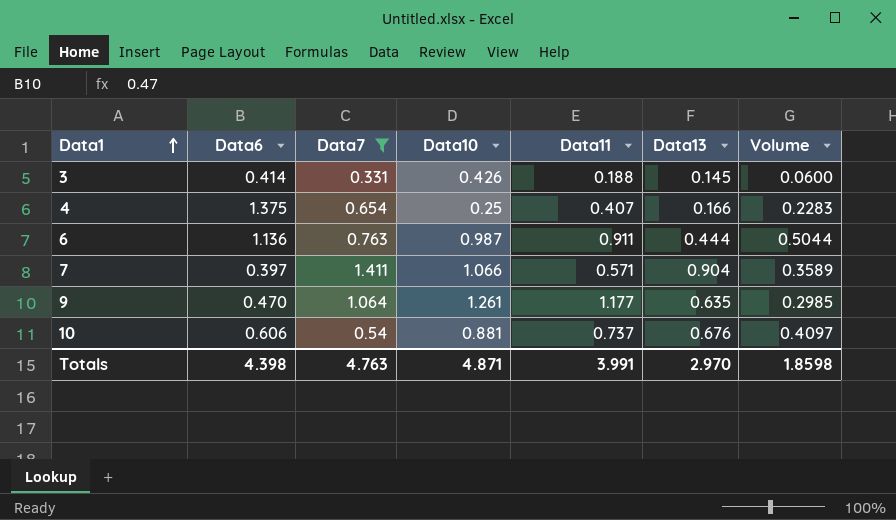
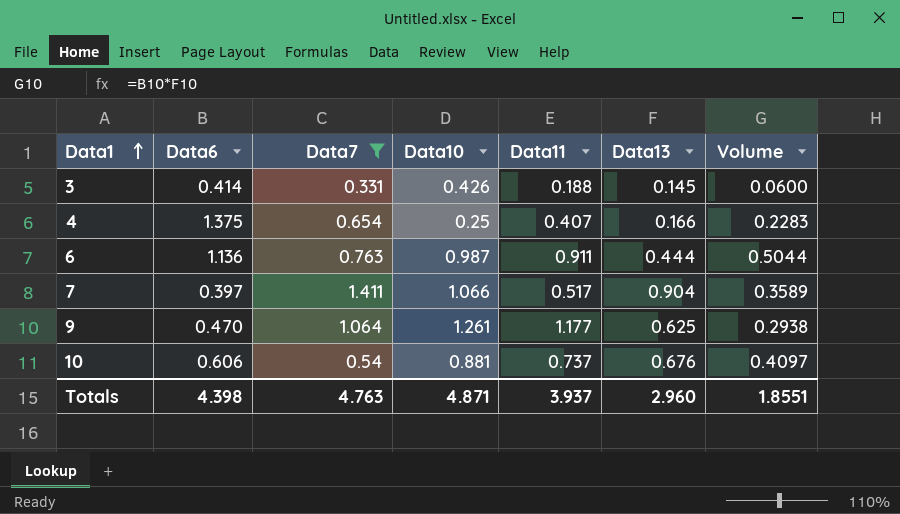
7 | Data11: 0.571 -> 0.517
9 | Data13: 0.635 -> 0.625
9 | Volume: 0.2985 -> 0.2938
Totals | Data11: 3.991 -> 3.937
Totals | Data13: 2.970 -> 2.960
Totals | Volume: 1.8598 -> 1.8551

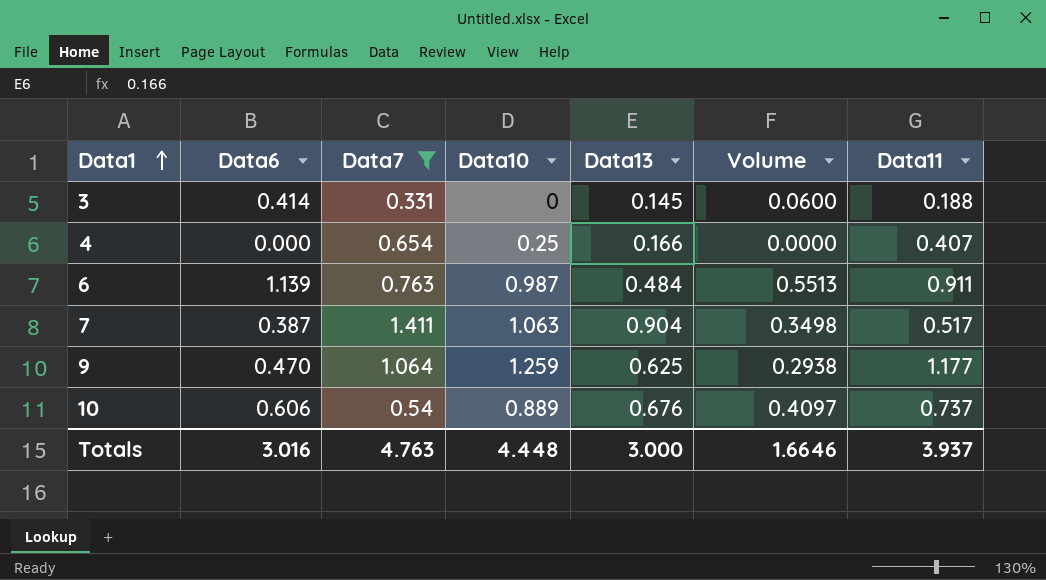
column Data11 | position: 5 -> 7
3 | Data10: 0.426 -> 0
4 | Data6: 1.375 -> 0.000
4 | Volume: 0.2283 -> 0.0000
6 | Data6: 1.136 -> 1.139
6 | Data13: 0.444 -> 0.484
6 | Volume: 0.5044 -> 0.5513
7 | Data6: 0.397 -> 0.387
7 | Data10: 1.066 -> 1.063
7 | Volume: 0.3589 -> 0.3498
9 | Data10: 1.261 -> 1.259
10 | Data10: 0.881 -> 0.889
Totals | Data6: 4.398 -> 3.016
Totals | Data10: 4.871 -> 4.448
Totals | Data13: 2.960 -> 3.000
Totals | Volume: 1.8551 -> 1.6646

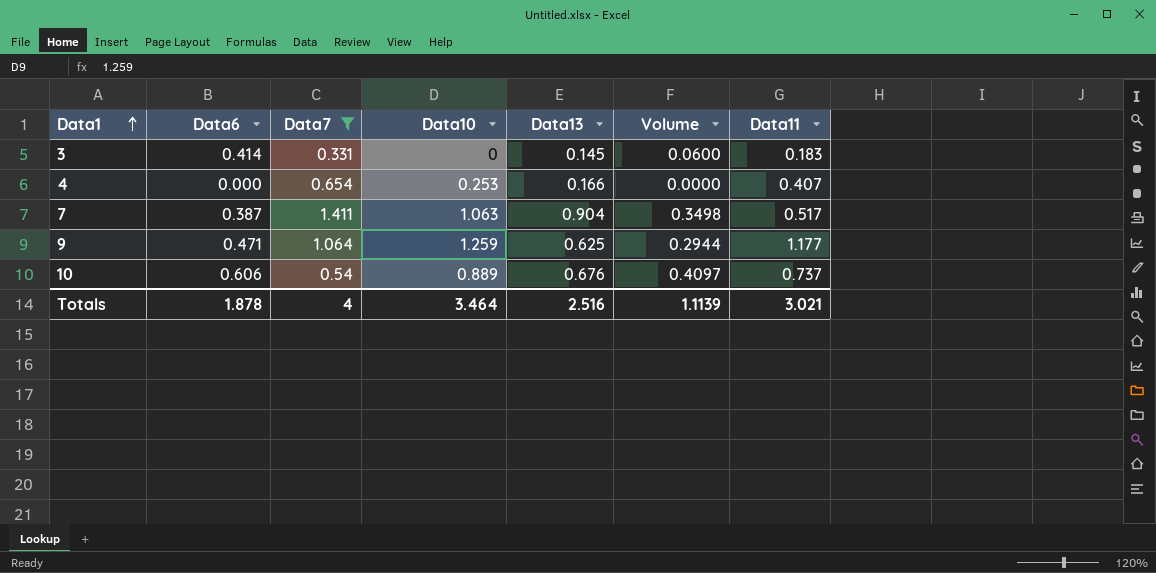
row 6: 1.139 | 0.763 | 0.987 | 0.484 | 0.5513 | 0.911 -> none
3 | Data11: 0.188 -> 0.183
4 | Data10: 0.25 -> 0.253
9 | Data6: 0.470 -> 0.471
9 | Volume: 0.2938 -> 0.2944
Totals | Data6: 3.016 -> 1.878
Totals | Data7: 4.763 -> 4
Totals | Data10: 4.448 -> 3.464
Totals | Data13: 3.000 -> 2.516
Totals | Volume: 1.6646 -> 1.1139
Totals | Data11: 3.937 -> 3.021

